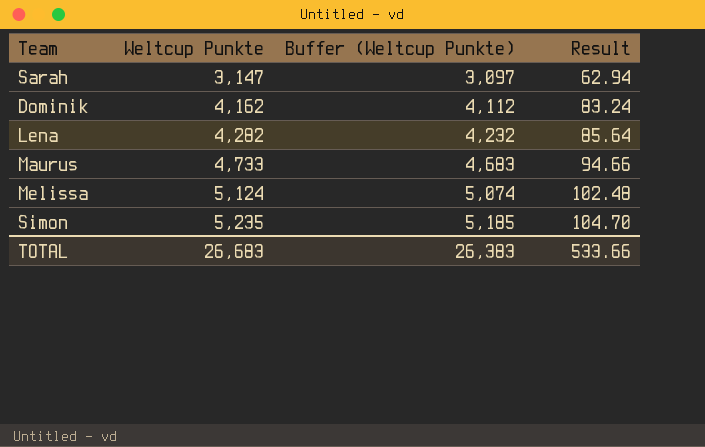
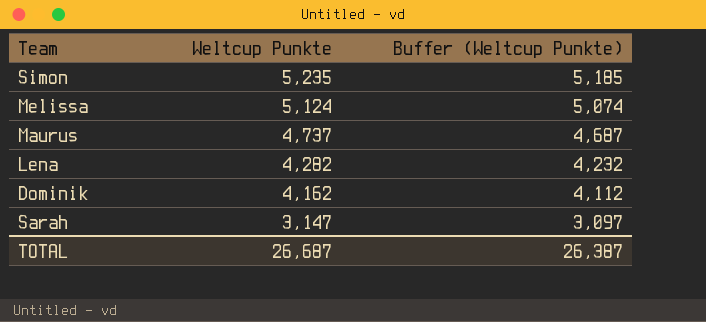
row order: Weltcup Punkte ascending -> Weltcup Punkte descending
column Result | formula: [Weltcup Punkte] * 0.02 -> none
Maurus | Weltcup Punkte: 4,733 -> 4,737
Maurus | Buffer (Weltcup Punkte): 4,683 -> 4,687
TOTAL | Weltcup Punkte: 26,683 -> 26,687
TOTAL | Buffer (Weltcup Punkte): 26,383 -> 26,387

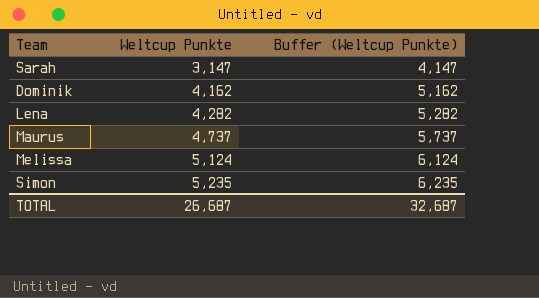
row order: Weltcup Punkte descending -> Weltcup Punkte ascending
column Buffer (Weltcup Punkte) | formula: [Weltcup Punkte] - 50 -> [Weltcup Punkte] + 1000
TOTAL | Buffer (Weltcup Punkte): 26,387 -> 32,687

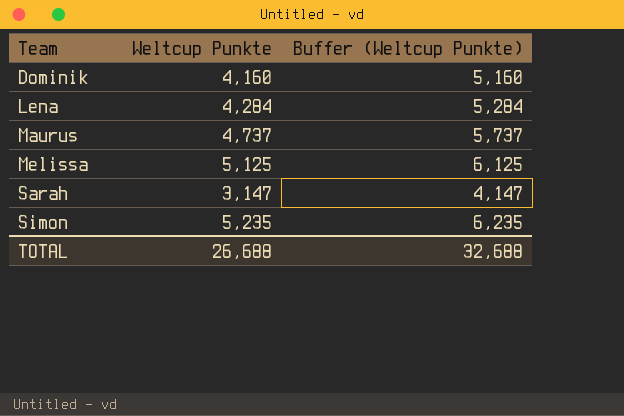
row order: Weltcup Punkte ascending -> Team ascending
Dominik | Weltcup Punkte: 4,162 -> 4,160
Dominik | Buffer (Weltcup Punkte): 5,162 -> 5,160
Lena | Weltcup Punkte: 4,282 -> 4,284
Lena | Buffer (Weltcup Punkte): 5,282 -> 5,284
Melissa | Weltcup Punkte: 5,124 -> 5,125
Melissa | Buffer (Weltcup Punkte): 6,124 -> 6,125
TOTAL | Weltcup Punkte: 26,687 -> 26,688
TOTAL | Buffer (Weltcup Punkte): 32,687 -> 32,688

